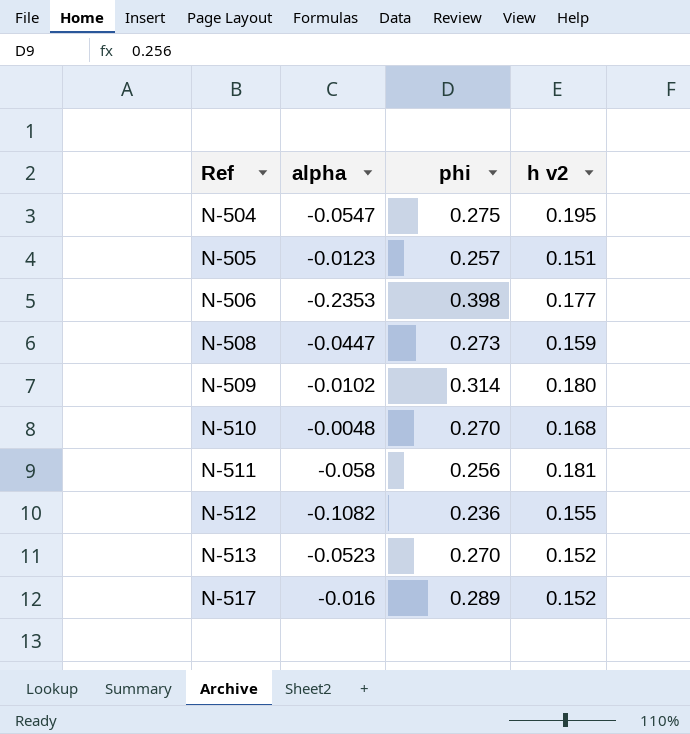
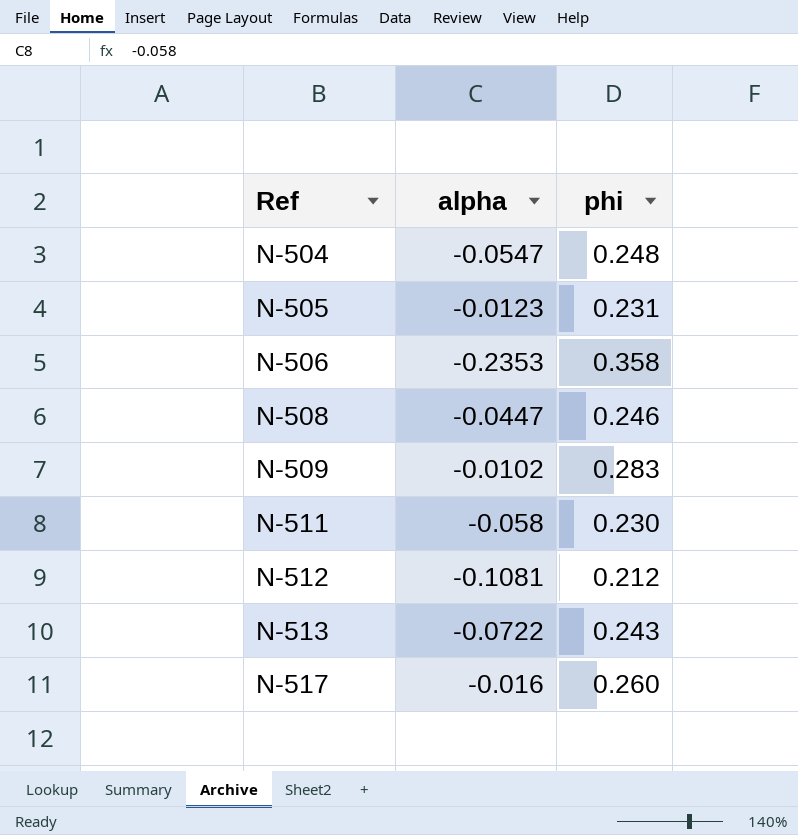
column h v2 | position: 4 -> none
row N-510: -0.0048 | 0.270 | 0.168 -> none
N-504 | phi: 0.275 -> 0.248
N-505 | phi: 0.257 -> 0.231
N-506 | phi: 0.398 -> 0.358
N-508 | phi: 0.273 -> 0.246
N-509 | phi: 0.314 -> 0.283
N-511 | phi: 0.256 -> 0.230
N-512 | alpha: -0.1082 -> -0.1081
N-512 | phi: 0.236 -> 0.212
N-513 | alpha: -0.0523 -> -0.0722
N-513 | phi: 0.270 -> 0.243
N-517 | phi: 0.289 -> 0.260

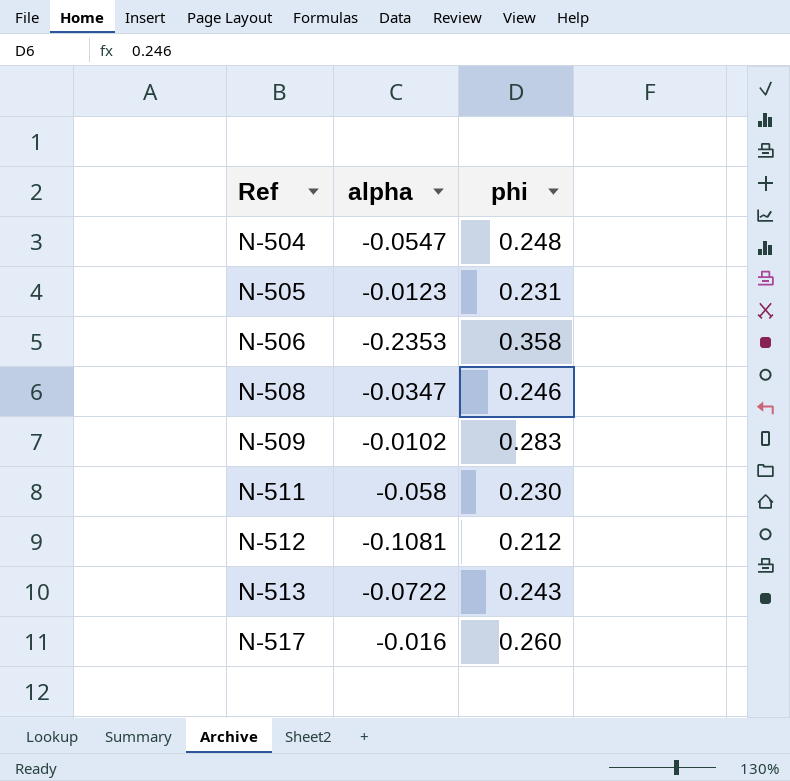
N-508 | alpha: -0.0447 -> -0.0347

